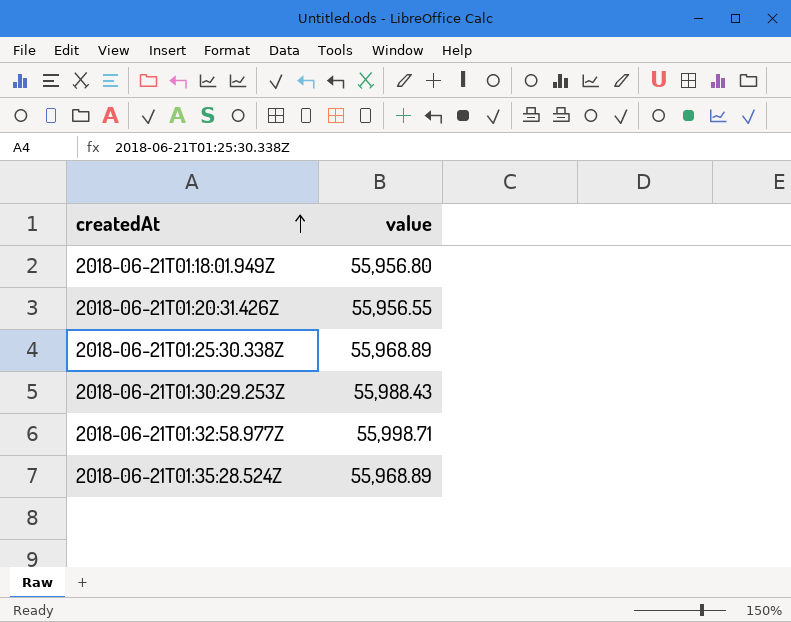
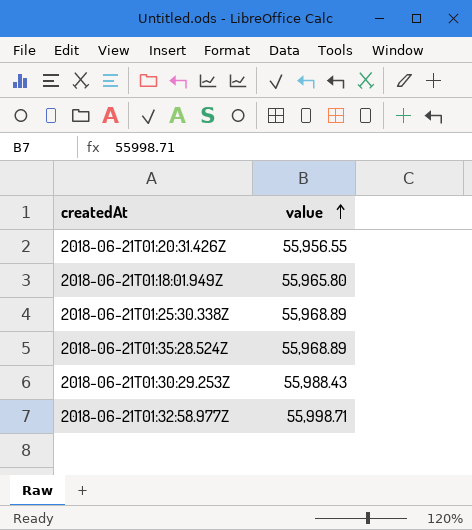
row order: createdAt ascending -> value ascending
2018-06-21T01:18:01.949Z | value: 55,956.80 -> 55,965.80

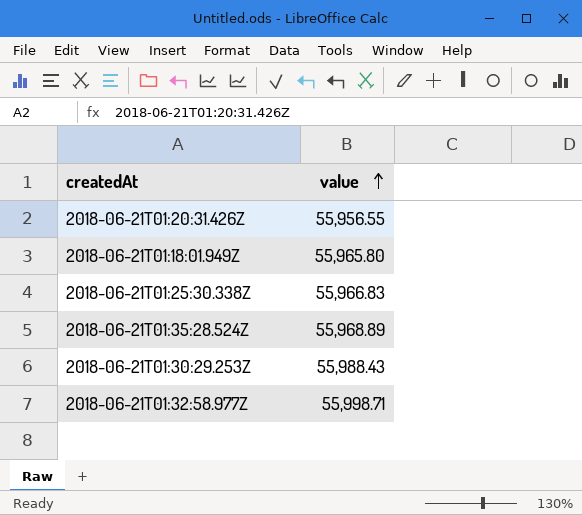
2018-06-21T01:25:30.338Z | value: 55,968.89 -> 55,966.83

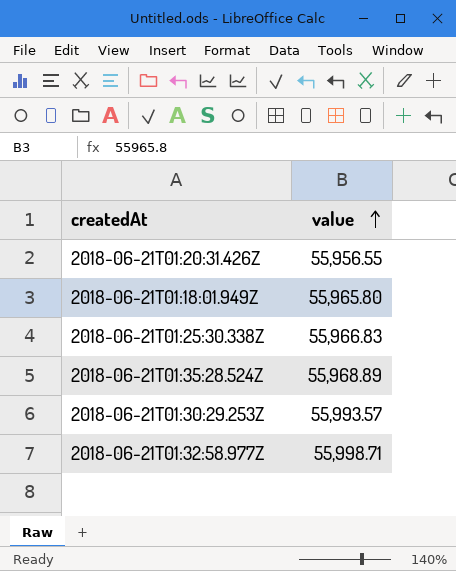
2018-06-21T01:30:29.253Z | value: 55,988.43 -> 55,993.57

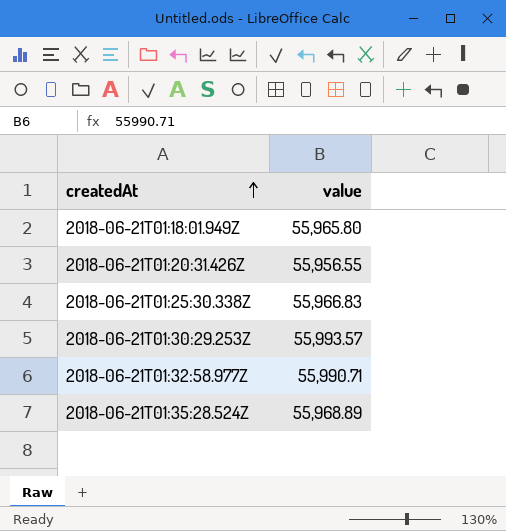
row order: value ascending -> createdAt ascending
2018-06-21T01:32:58.977Z | value: 55,998.71 -> 55,990.71

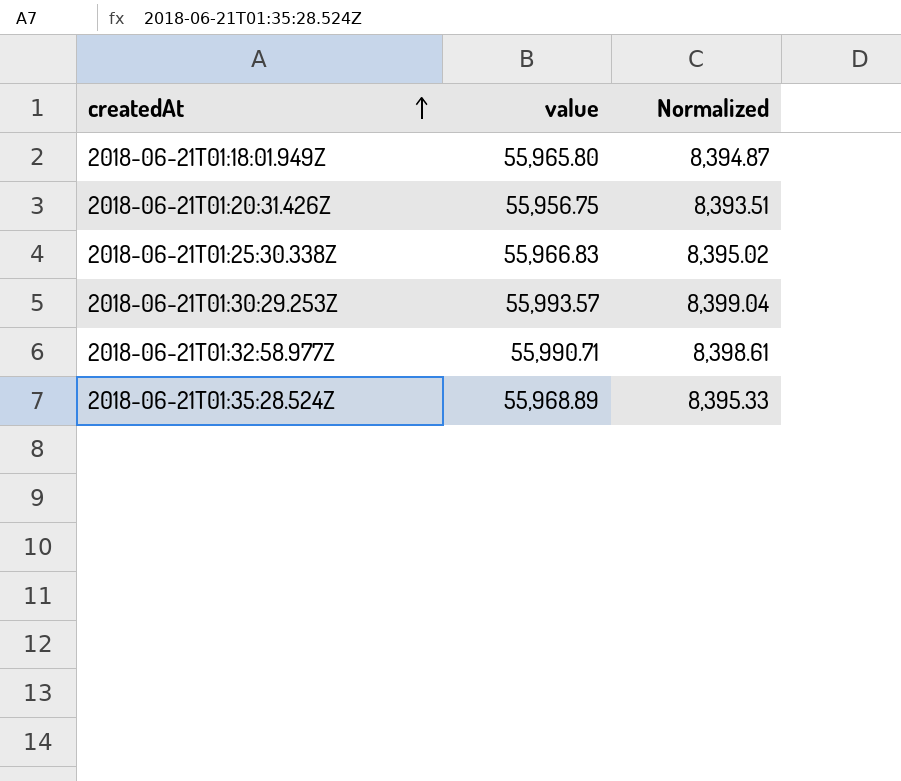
column Normalized | formula: none -> [value] * 0.15
2018-06-21T01:20:31.426Z | value: 55,956.55 -> 55,956.75

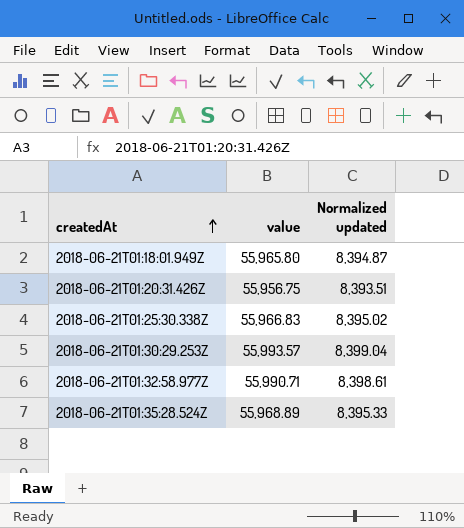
column name: Normalized -> Normalized updated

